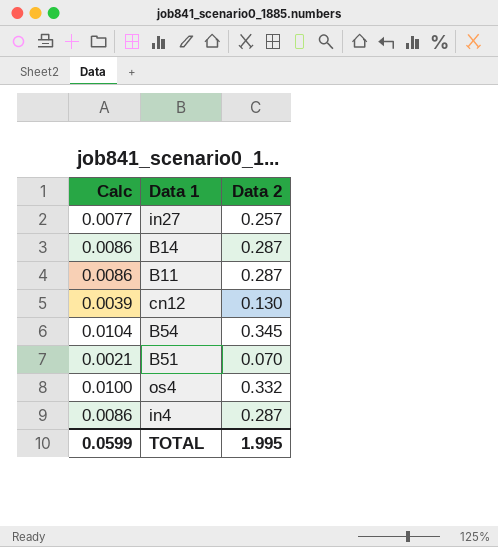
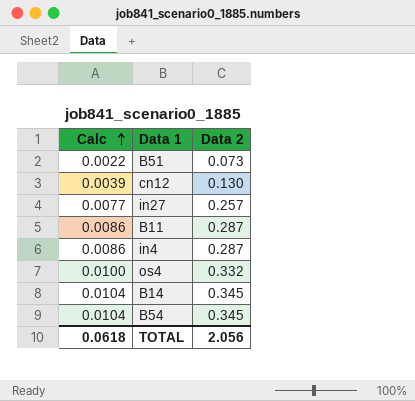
row order: none -> Calc ascending
B51 | Calc: 0.0021 -> 0.0022
B51 | Data 2: 0.070 -> 0.073
B14 | Calc: 0.0086 -> 0.0104
B14 | Data 2: 0.287 -> 0.345
TOTAL | Calc: 0.0599 -> 0.0618
TOTAL | Data 2: 1.995 -> 2.056

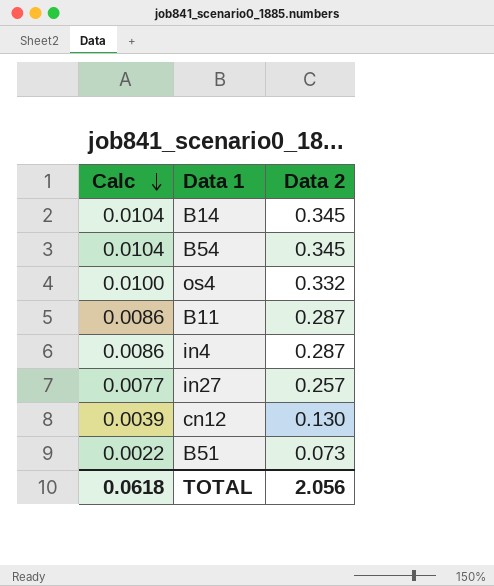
row order: Calc ascending -> Calc descending

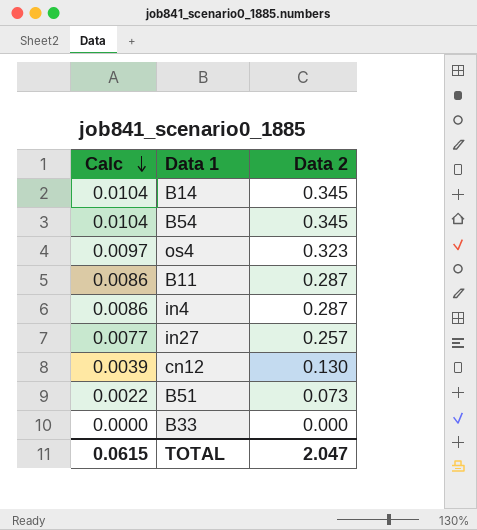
os4 | Calc: 0.0100 -> 0.0097
os4 | Data 2: 0.332 -> 0.323
row B33: none -> 0.0000 | 0.000
TOTAL | Calc: 0.0618 -> 0.0615
TOTAL | Data 2: 2.056 -> 2.047

